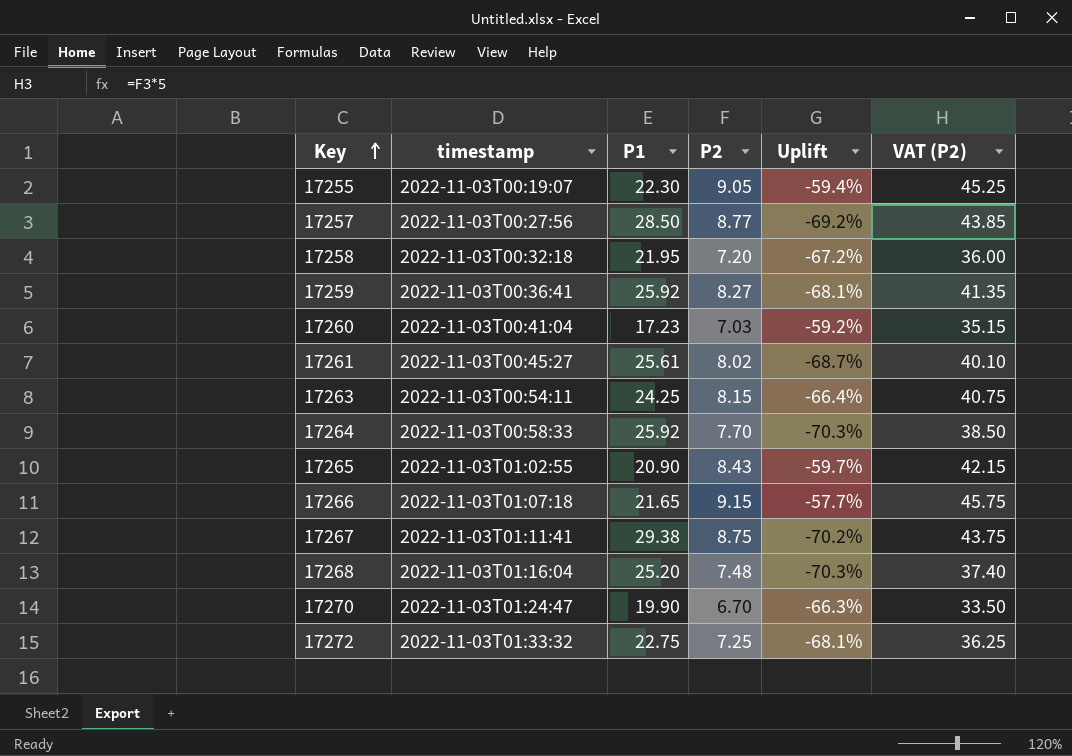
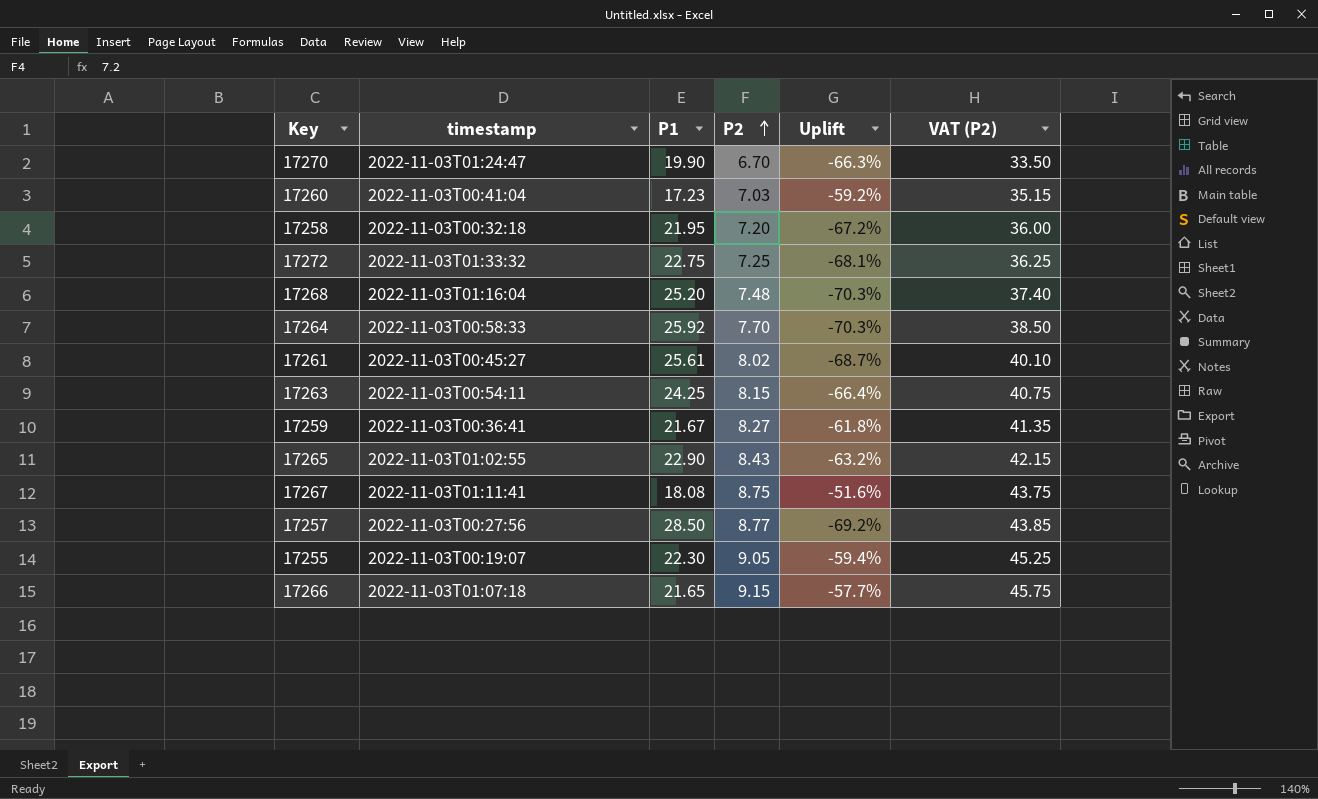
row order: Key ascending -> P2 ascending
17259 | P1: 25.92 -> 21.67
17259 | Uplift: -68.1% -> -61.8%
17265 | P1: 20.90 -> 22.90
17265 | Uplift: -59.7% -> -63.2%
17267 | P1: 29.38 -> 18.08
17267 | Uplift: -70.2% -> -51.6%

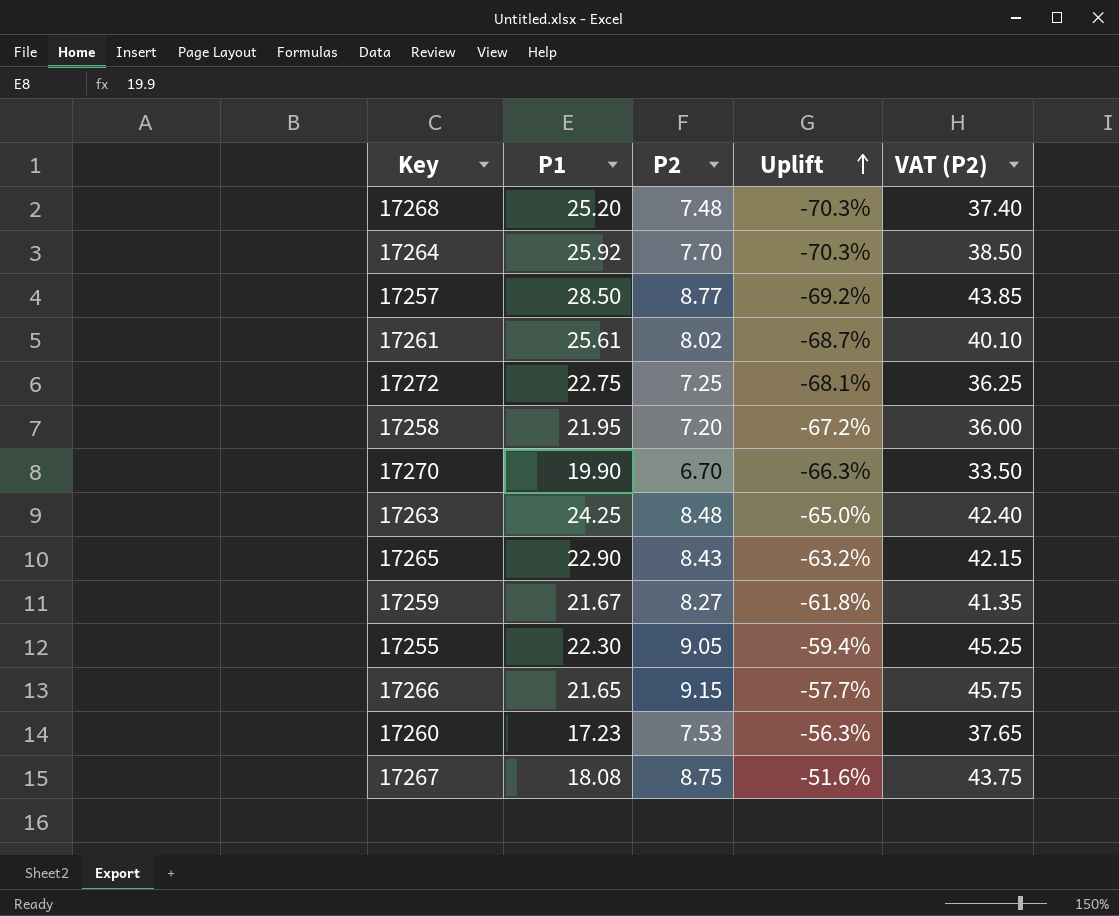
row order: P2 ascending -> Uplift ascending
column timestamp | position: 2 -> none
17263 | P2: 8.15 -> 8.48
17263 | Uplift: -66.4% -> -65.0%
17263 | VAT (P2): 40.75 -> 42.40
17260 | P2: 7.03 -> 7.53
17260 | Uplift: -59.2% -> -56.3%
17260 | VAT (P2): 35.15 -> 37.65

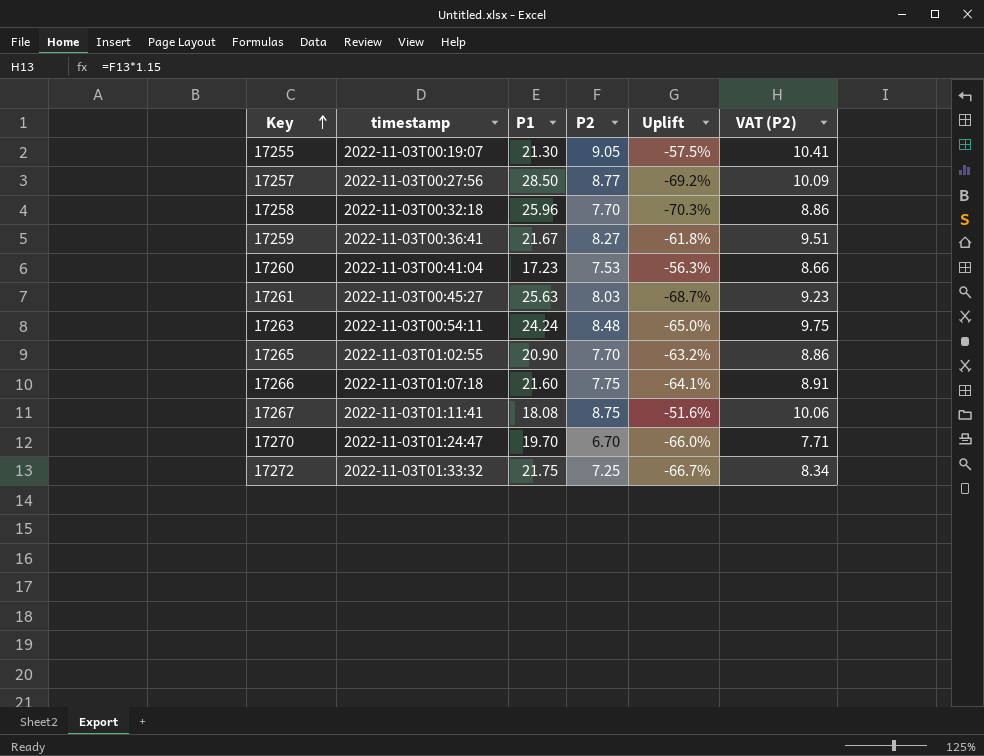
row order: Uplift ascending -> Key ascending
column timestamp | position: none -> 2
column VAT (P2) | formula: [P2] * 5 -> [P2] * 1.15
row 17268: 25.20 | 7.48 | -70.3% | 37.40 -> none
row 17264: 25.92 | 7.70 | -70.3% | 38.50 -> none
17255 | P1: 22.30 -> 21.30
17255 | Uplift: -59.4% -> -57.5%
17258 | P1: 21.95 -> 25.96
17258 | P2: 7.20 -> 7.70
17258 | Uplift: -67.2% -> -70.3%
17261 | P1: 25.61 -> 25.63
17261 | P2: 8.02 -> 8.03
17263 | P1: 24.25 -> 24.24
17265 | P1: 22.90 -> 20.90
17265 | P2: 8.43 -> 7.70
17266 | P1: 21.65 -> 21.60
17266 | P2: 9.15 -> 7.75
17266 | Uplift: -57.7% -> -64.1%
17270 | P1: 19.90 -> 19.70
17270 | Uplift: -66.3% -> -66.0%
17272 | P1: 22.75 -> 21.75
17272 | Uplift: -68.1% -> -66.7%

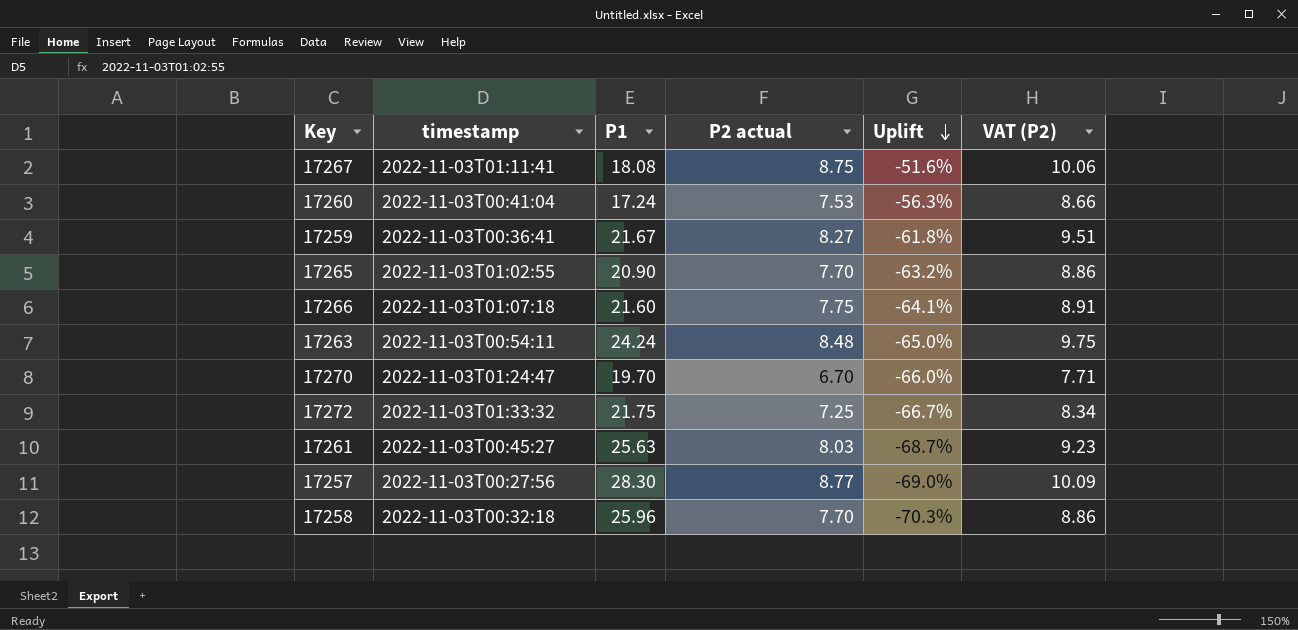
row order: Key ascending -> Uplift descending
column name: P2 -> P2 actual
row 17255: 2022-11-03T00:19:07 | 21.30 | 9.05 | -57.5% | 10.41 -> none
17260 | P1: 17.23 -> 17.24
17257 | P1: 28.50 -> 28.30
17257 | Uplift: -69.2% -> -69.0%

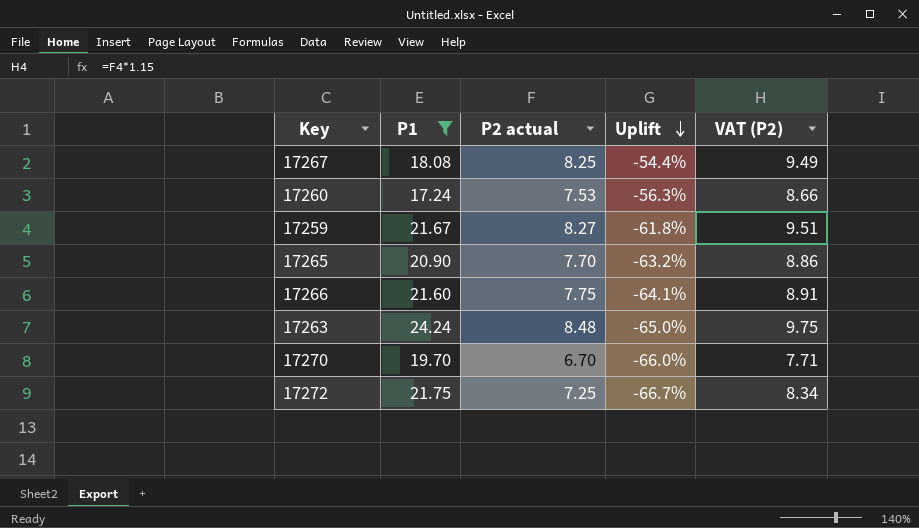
filter: none -> P1 <= 24.24
column timestamp | position: 2 -> none
17267 | P2 actual: 8.75 -> 8.25
17267 | Uplift: -51.6% -> -54.4%
17267 | VAT (P2): 10.06 -> 9.49

